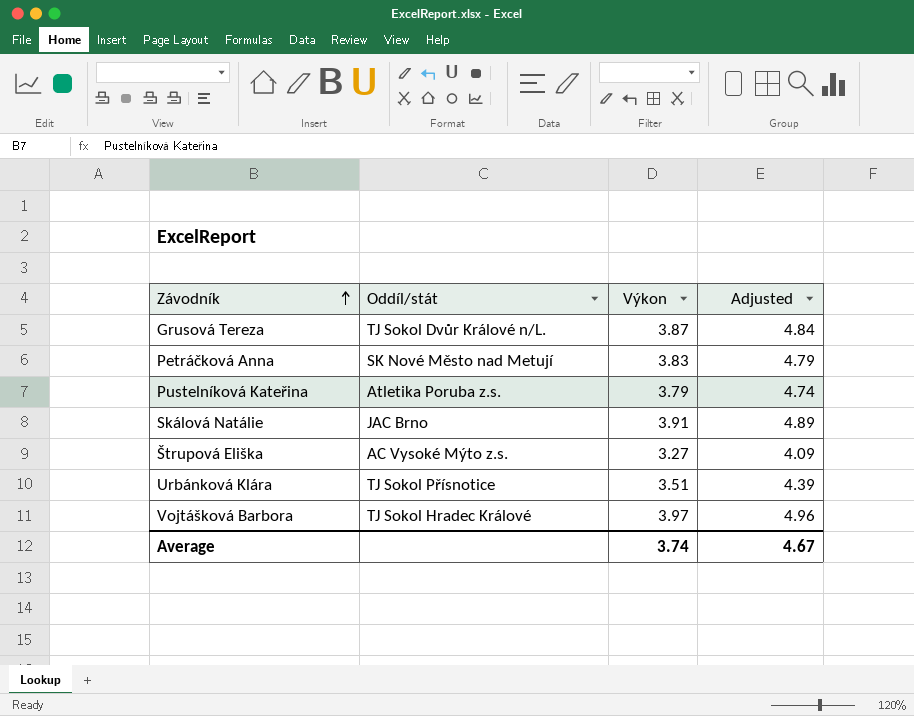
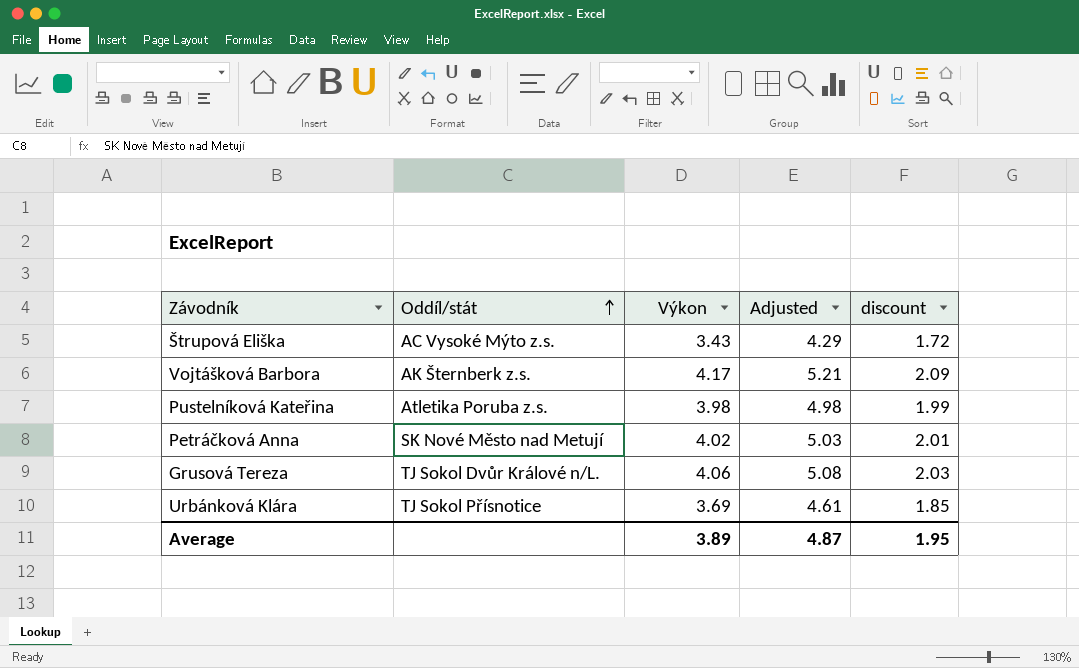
row order: Závodník ascending -> Oddíl/stát ascending
column discount | formula: none -> [Výkon] * 0.5
row Skálová Natálie: JAC Brno | 3.91 | 4.89 -> none
Štrupová Eliška | Výkon: 3.27 -> 3.43
Štrupová Eliška | Adjusted: 4.09 -> 4.29
Vojtášková Barbora | Oddíl/stát: TJ Sokol Hradec Králové -> AK Šternberk z.s.
Vojtášková Barbora | Výkon: 3.97 -> 4.17
Vojtášková Barbora | Adjusted: 4.96 -> 5.21
Pustelníková Kateřina | Výkon: 3.79 -> 3.98
Pustelníková Kateřina | Adjusted: 4.74 -> 4.98
Petráčková Anna | Výkon: 3.83 -> 4.02
Petráčková Anna | Adjusted: 4.79 -> 5.03
Grusová Tereza | Výkon: 3.87 -> 4.06
Grusová Tereza | Adjusted: 4.84 -> 5.08
Urbánková Klára | Výkon: 3.51 -> 3.69
Urbánková Klára | Adjusted: 4.39 -> 4.61
Average | Výkon: 3.74 -> 3.89
Average | Adjusted: 4.67 -> 4.87

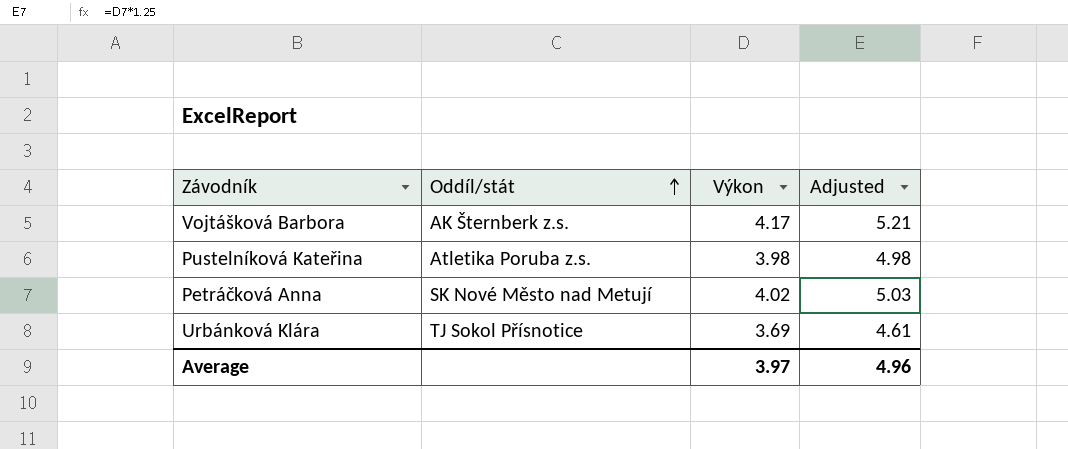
column discount | formula: [Výkon] * 0.5 -> none
row Štrupová Eliška: AC Vysoké Mýto z.s. | 3.43 | 4.29 | 1.72 -> none
row Grusová Tereza: TJ Sokol Dvůr Králové n/L. | 4.06 | 5.08 | 2.03 -> none
Average | Výkon: 3.89 -> 3.97
Average | Adjusted: 4.87 -> 4.96

